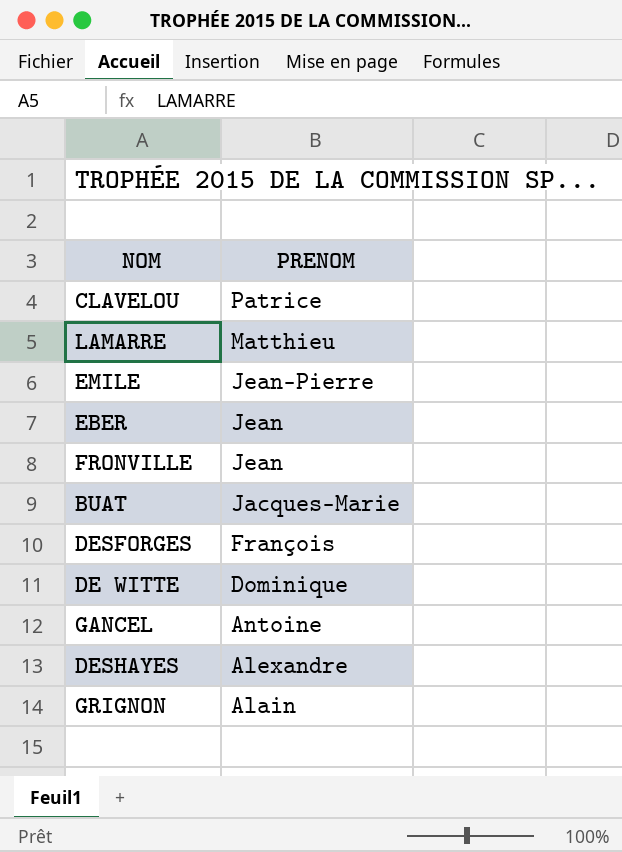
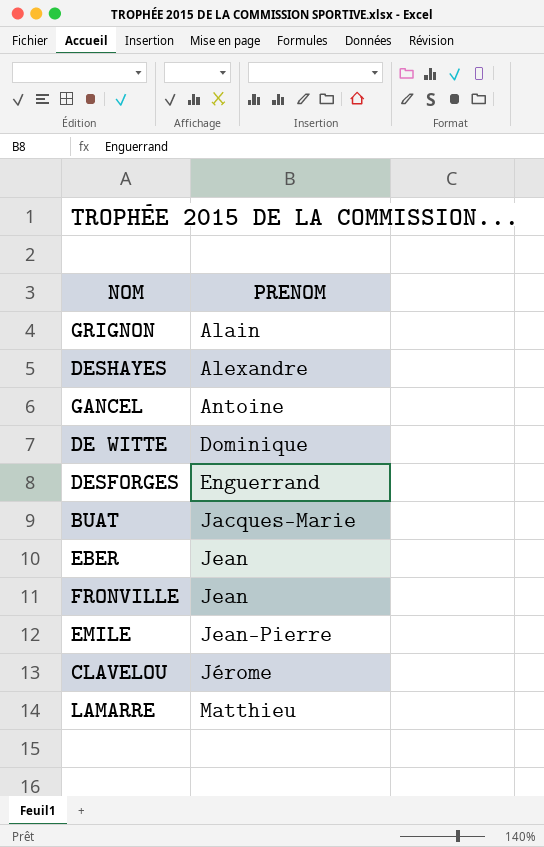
row order: PRENOM descending -> PRENOM ascending
DESFORGES | PRENOM: François -> Enguerrand
CLAVELOU | PRENOM: Patrice -> Jérome

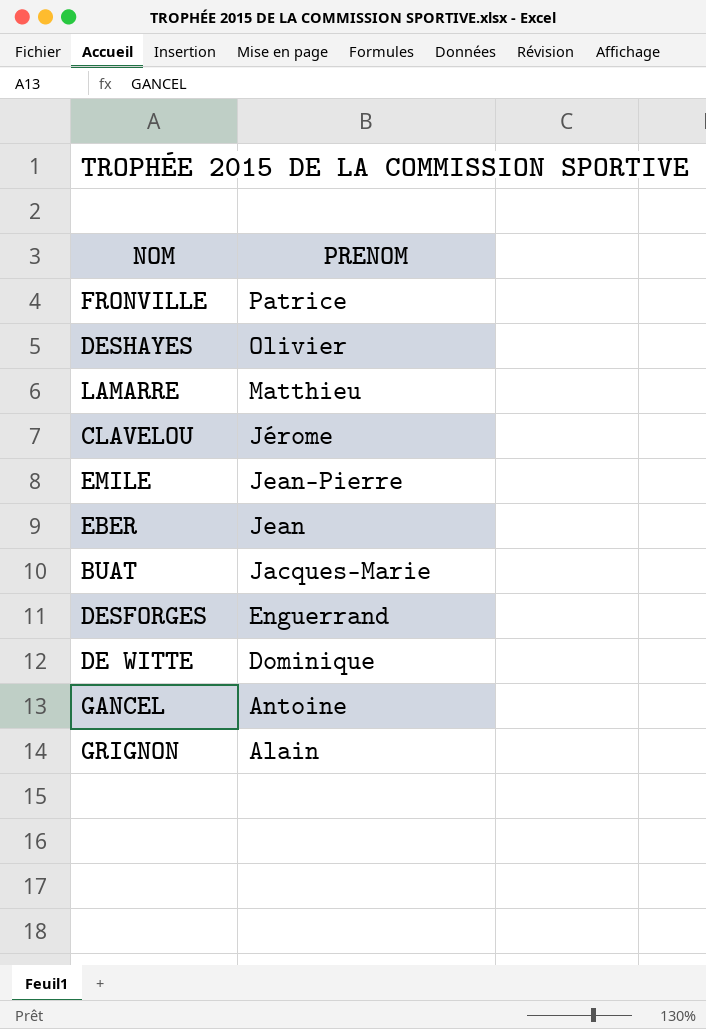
row order: PRENOM ascending -> PRENOM descending
FRONVILLE | PRENOM: Jean -> Patrice
DESHAYES | PRENOM: Alexandre -> Olivier

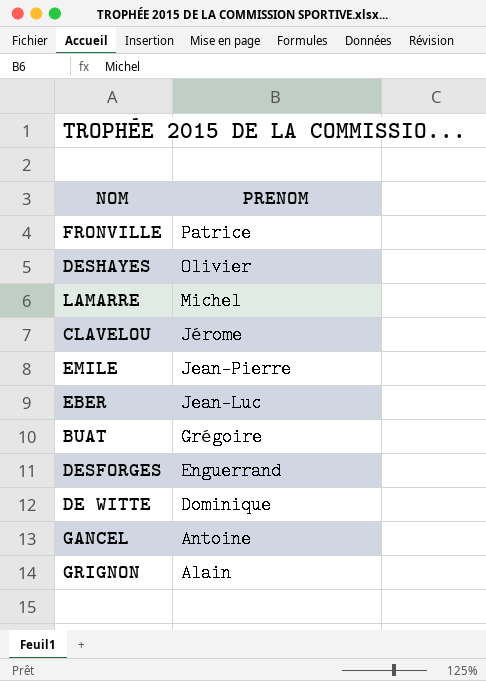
LAMARRE | PRENOM: Matthieu -> Michel
EBER | PRENOM: Jean -> Jean-Luc
BUAT | PRENOM: Jacques-Marie -> Grégoire

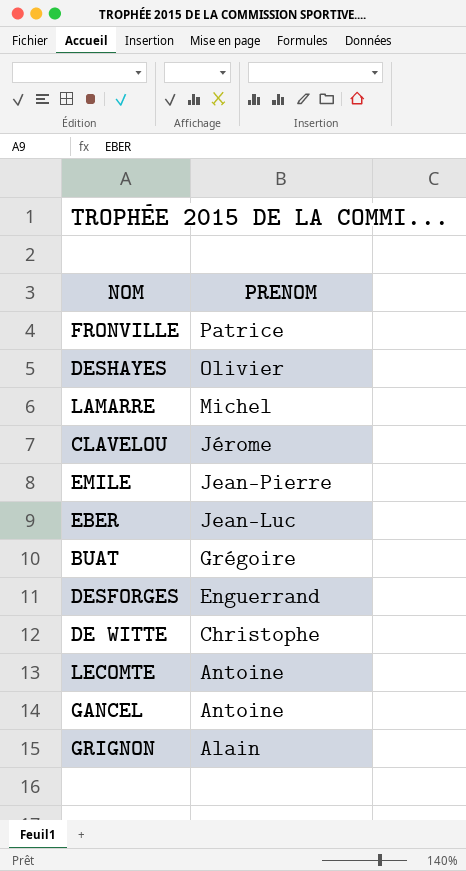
DE WITTE | PRENOM: Dominique -> Christophe
row LECOMTE: none -> Antoine

